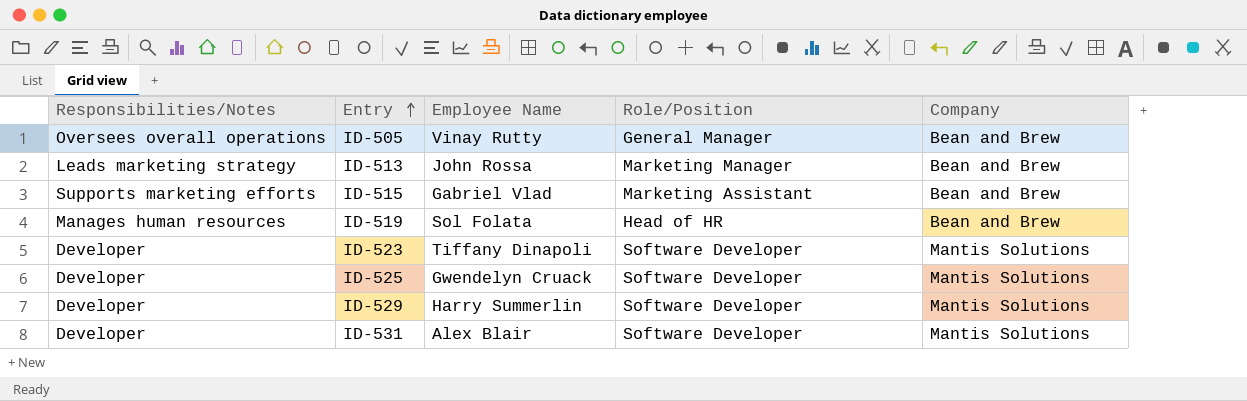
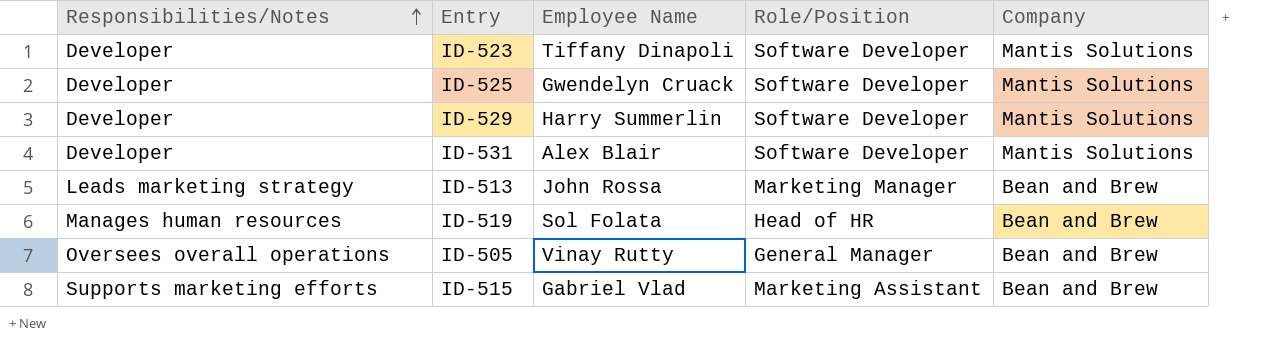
row order: Entry ascending -> Responsibilities/Notes ascending

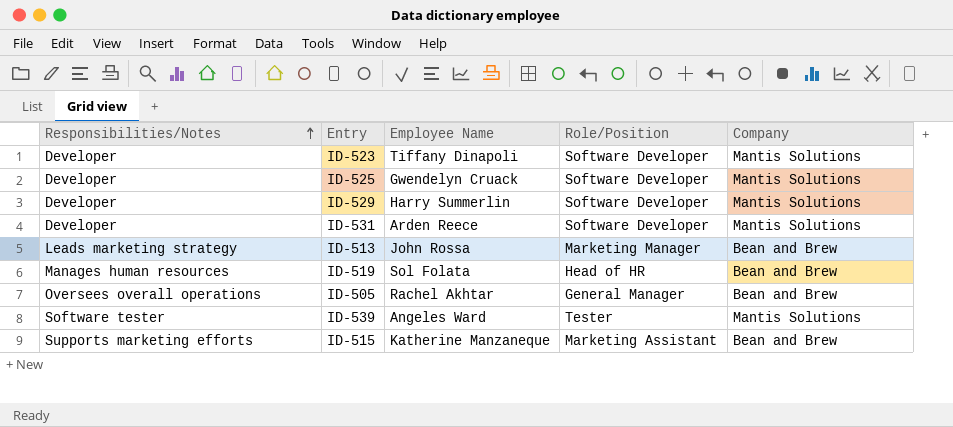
ID-531 | Employee Name: Alex Blair -> Arden Reece
ID-505 | Employee Name: Vinay Rutty -> Rachel Akhtar
row ID-539: none -> Software tester | Angeles Ward | Tester | Mantis Solutions
ID-515 | Employee Name: Gabriel Vlad -> Katherine Manzaneque

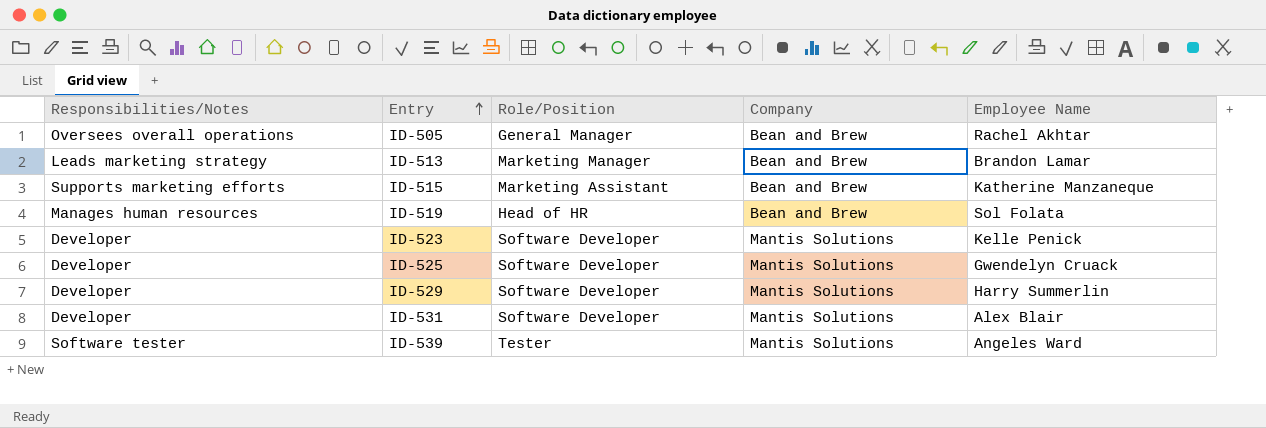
row order: Responsibilities/Notes ascending -> Entry ascending
column Employee Name | position: 3 -> 5
ID-513 | Employee Name: John Rossa -> Brandon Lamar
ID-523 | Employee Name: Tiffany Dinapoli -> Kelle Penick
ID-531 | Employee Name: Arden Reece -> Alex Blair

